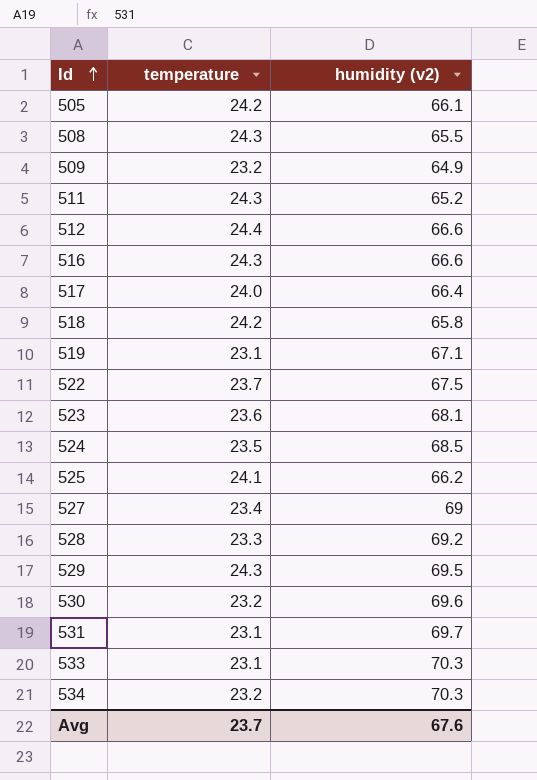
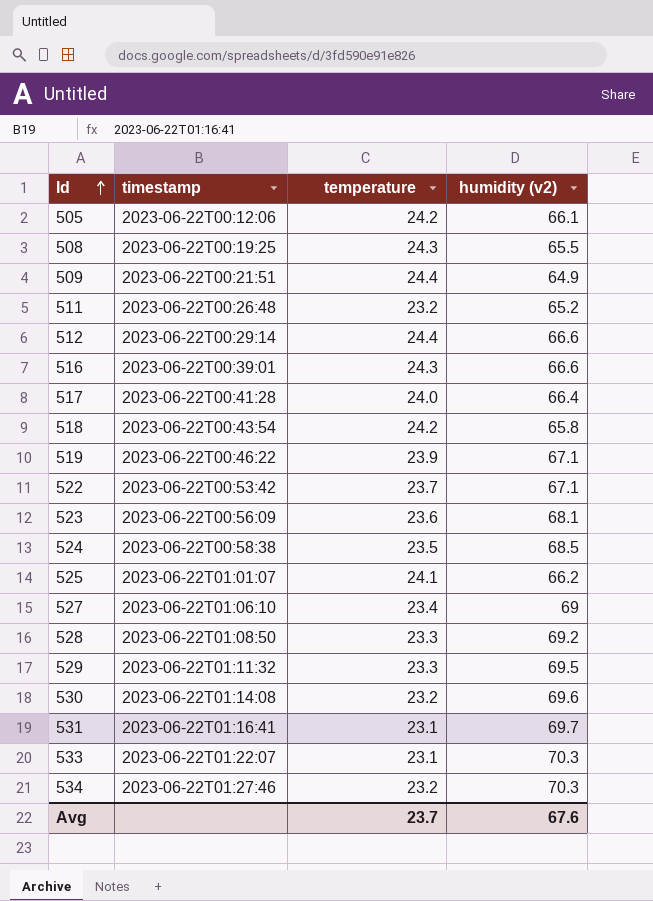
column timestamp | position: none -> 2
509 | temperature: 23.2 -> 24.4
511 | temperature: 24.3 -> 23.2
519 | temperature: 23.1 -> 23.9
522 | humidity (v2): 67.5 -> 67.1
529 | temperature: 24.3 -> 23.3

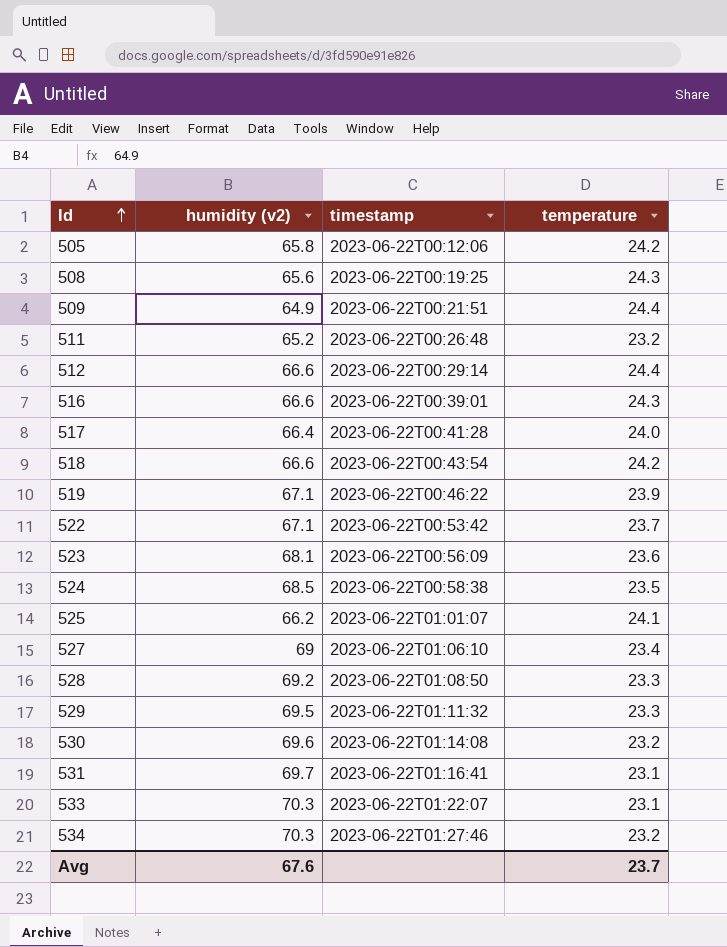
column humidity (v2) | position: 4 -> 2
505 | humidity (v2): 66.1 -> 65.8
508 | humidity (v2): 65.5 -> 65.6
518 | humidity (v2): 65.8 -> 66.6

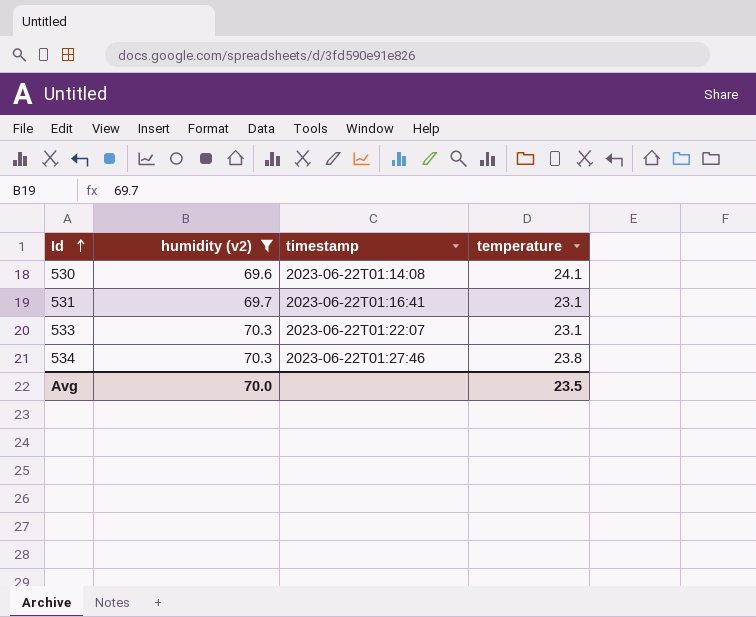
filter: none -> humidity (v2) >= 69.6
530 | temperature: 23.2 -> 24.1
534 | temperature: 23.2 -> 23.8
Avg | humidity (v2): 67.6 -> 70.0
Avg | temperature: 23.7 -> 23.5

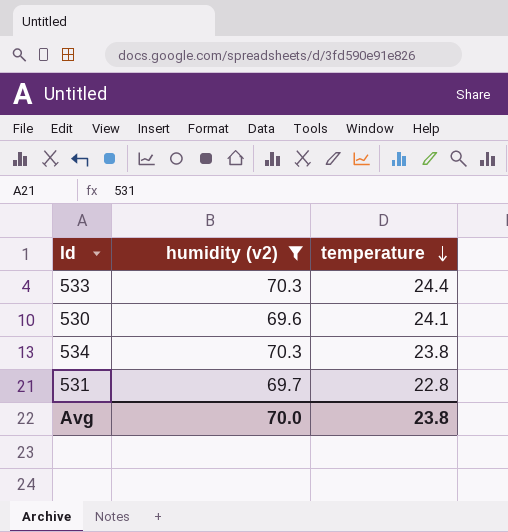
row order: Id ascending -> temperature descending
column timestamp | position: 3 -> none
533 | temperature: 23.1 -> 24.4
531 | temperature: 23.1 -> 22.8
Avg | temperature: 23.5 -> 23.8

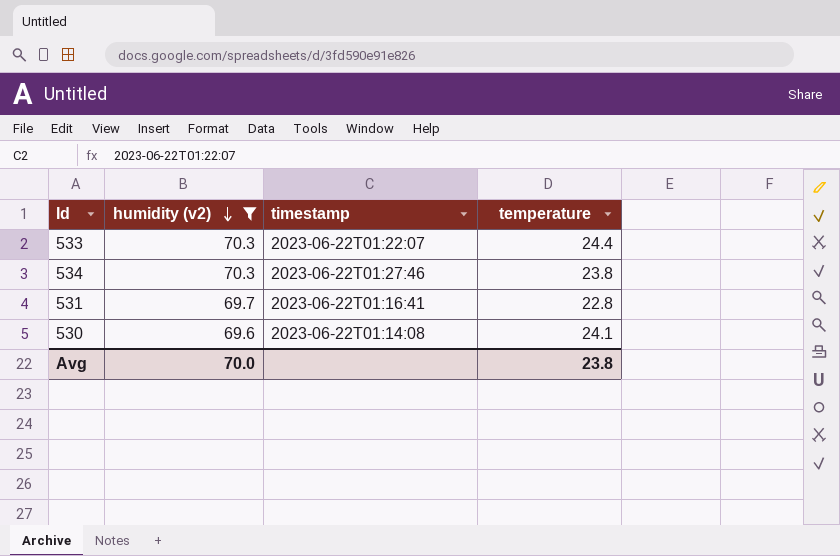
row order: temperature descending -> humidity (v2) descending
column timestamp | position: none -> 3

